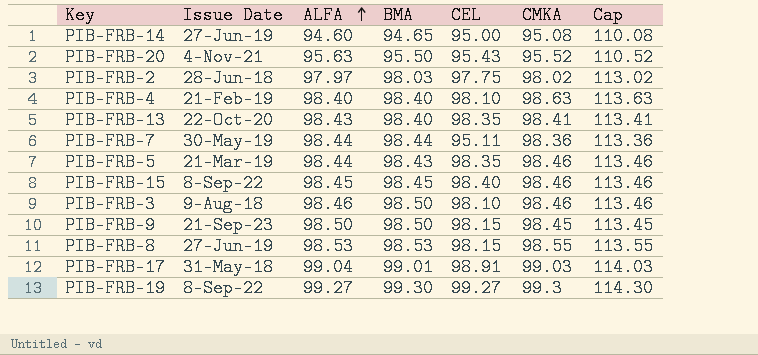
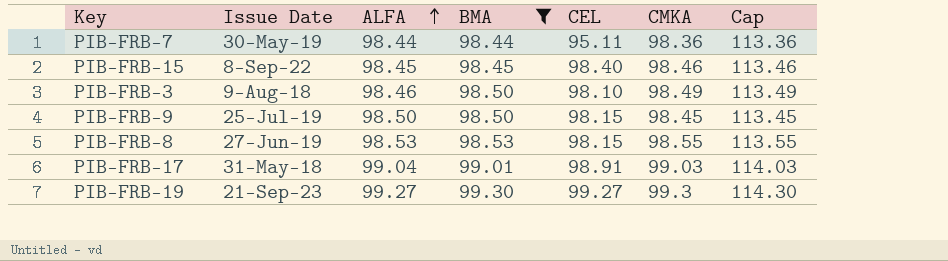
filter: none -> BMA >= 98.44
PIB-FRB-3 | CMKA: 98.46 -> 98.49
PIB-FRB-3 | Cap: 113.46 -> 113.49
PIB-FRB-9 | Issue Date: 21-Sep-23 -> 25-Jul-19
PIB-FRB-19 | Issue Date: 8-Sep-22 -> 21-Sep-23

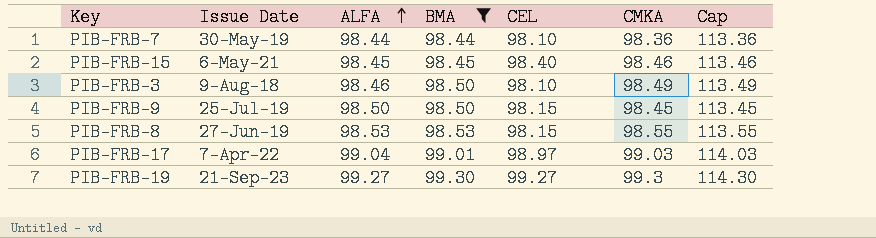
PIB-FRB-7 | CEL: 95.11 -> 98.10
PIB-FRB-15 | Issue Date: 8-Sep-22 -> 6-May-21
PIB-FRB-17 | Issue Date: 31-May-18 -> 7-Apr-22
PIB-FRB-17 | CEL: 98.91 -> 98.97

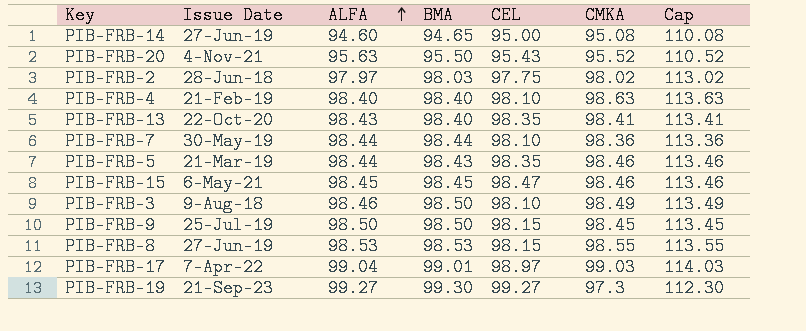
filter: BMA >= 98.44 -> none
PIB-FRB-15 | CEL: 98.40 -> 98.47
PIB-FRB-19 | CMKA: 99.3 -> 97.3
PIB-FRB-19 | Cap: 114.30 -> 112.30

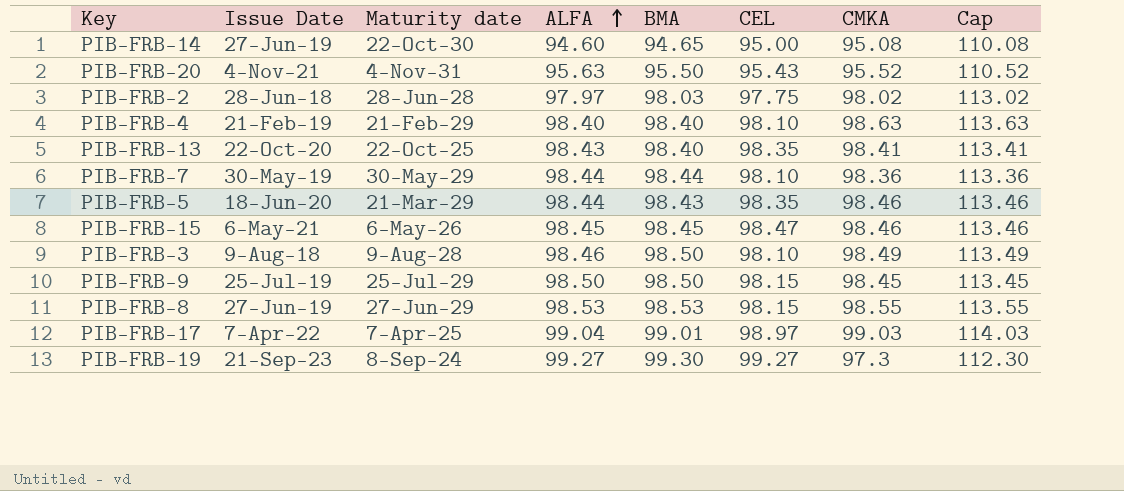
column Maturity date | position: none -> 3
PIB-FRB-5 | Issue Date: 21-Mar-19 -> 18-Jun-20

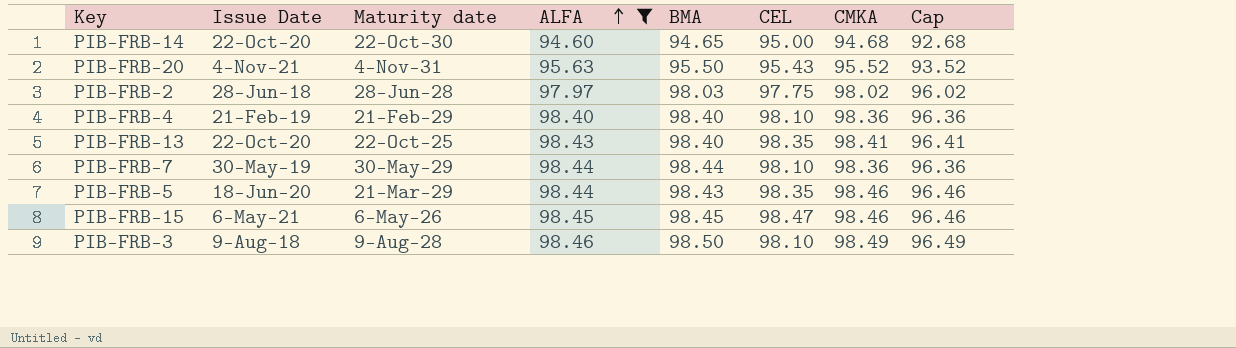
filter: none -> ALFA <= 98.46
column Cap | formula: [CMKA] + 15 -> [CMKA] - 2
PIB-FRB-14 | Issue Date: 27-Jun-19 -> 22-Oct-20
PIB-FRB-14 | CMKA: 95.08 -> 94.68
PIB-FRB-4 | CMKA: 98.63 -> 98.36

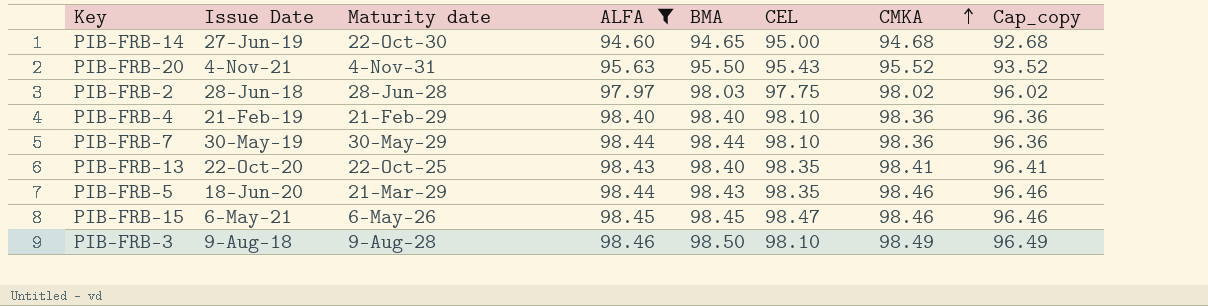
row order: ALFA ascending -> CMKA ascending
column name: Cap -> Cap_copy
PIB-FRB-14 | Issue Date: 22-Oct-20 -> 27-Jun-19

